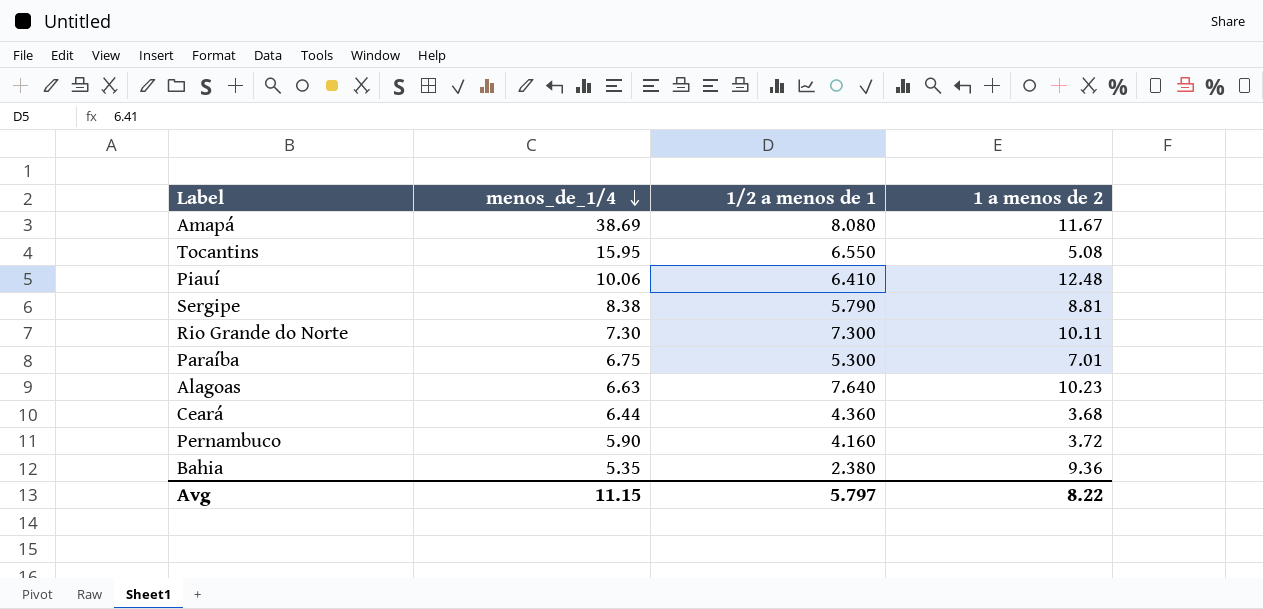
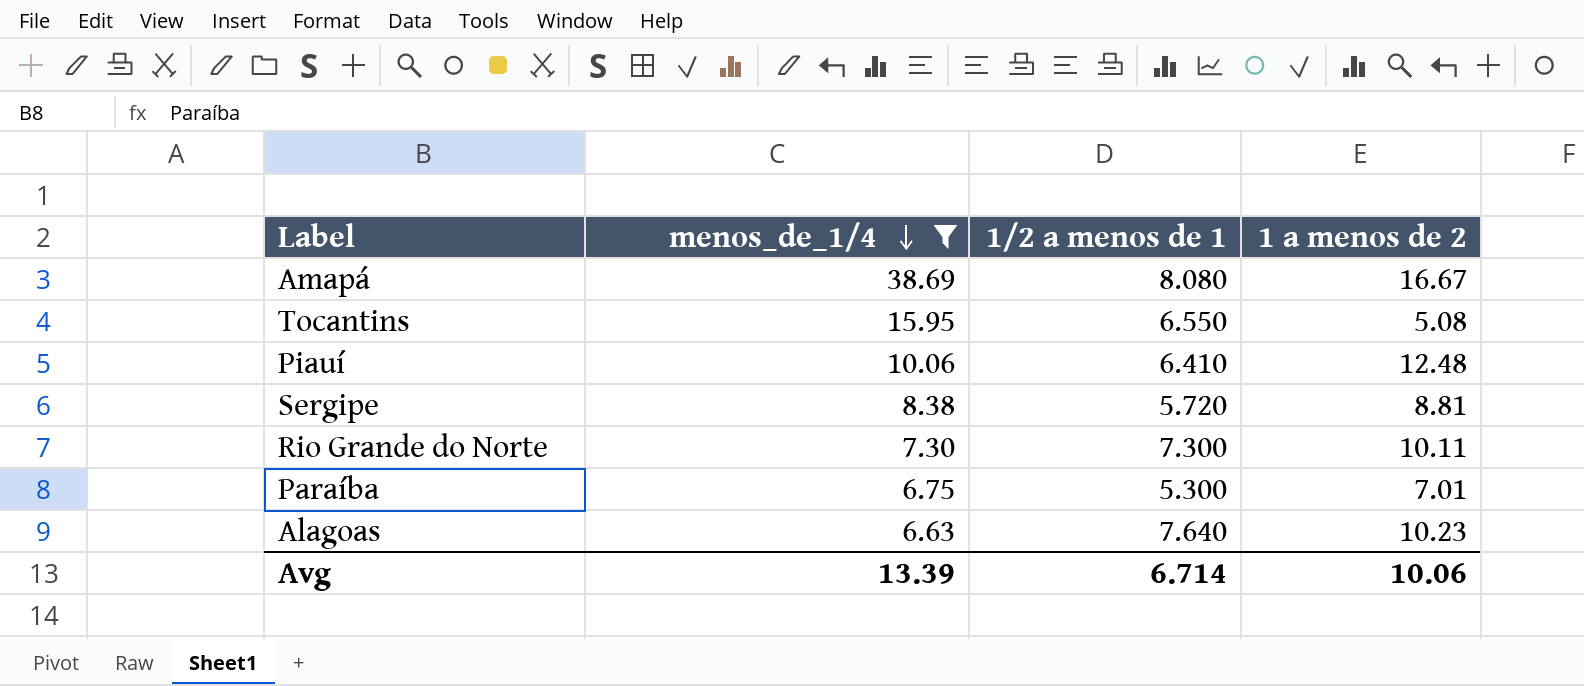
filter: none -> menos_de_1/4 >= 6.63
Amapá | 1 a menos de 2: 11.67 -> 16.67
Sergipe | 1/2 a menos de 1: 5.790 -> 5.720
Avg | menos_de_1/4: 11.15 -> 13.39
Avg | 1/2 a menos de 1: 5.797 -> 6.714
Avg | 1 a menos de 2: 8.22 -> 10.06

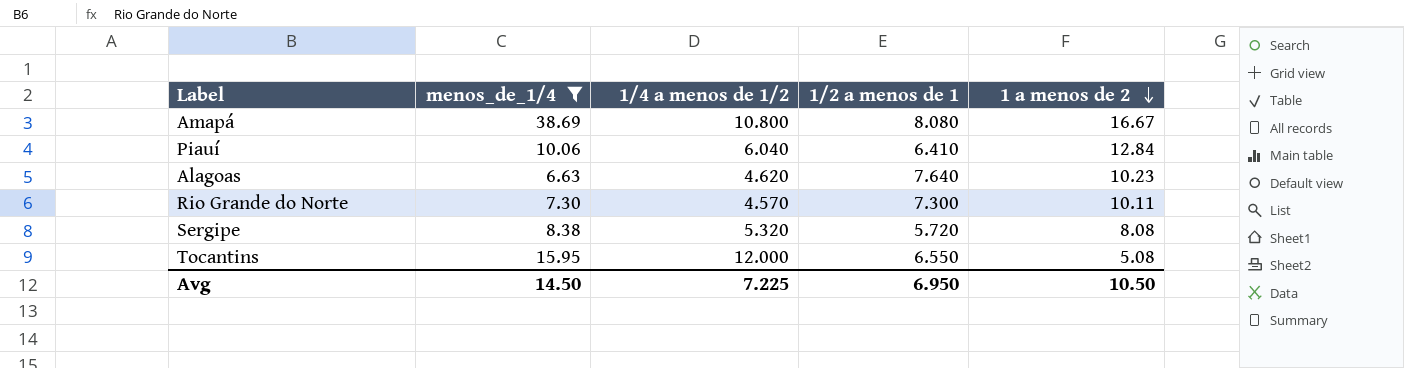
row order: menos_de_1/4 descending -> 1 a menos de 2 descending
column 1/4 a menos de 1/2 | position: none -> 3
row Paraíba: 6.75 | 5.300 | 7.01 -> none
Piauí | 1 a menos de 2: 12.48 -> 12.84
Sergipe | 1 a menos de 2: 8.81 -> 8.08
Avg | menos_de_1/4: 13.39 -> 14.50
Avg | 1/2 a menos de 1: 6.714 -> 6.950
Avg | 1 a menos de 2: 10.06 -> 10.50

